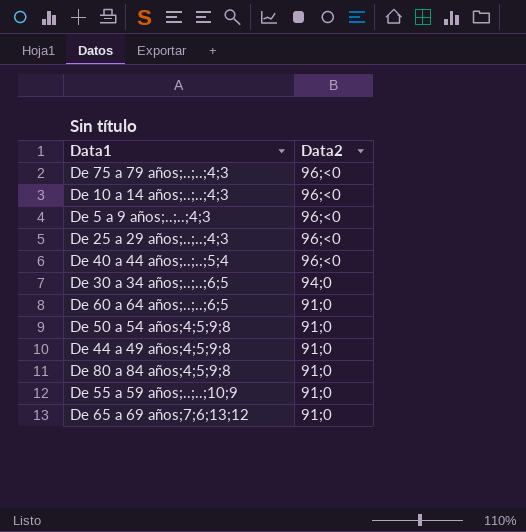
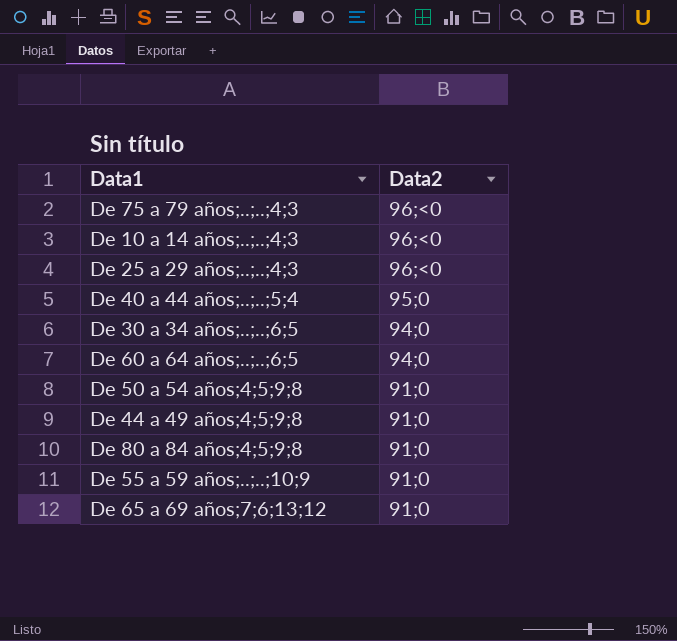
row De 5 a 9 años;..;..;4;3: 96;<0 -> none
De 40 a 44 años;..;..;5;4 | Data2: 96;<0 -> 95;0
De 60 a 64 años;..;..;6;5 | Data2: 91;0 -> 94;0

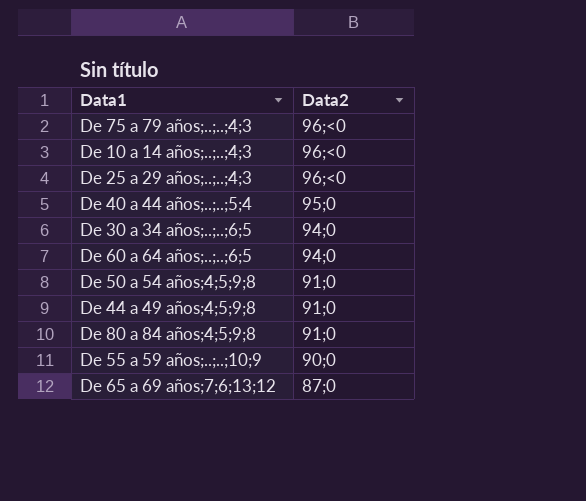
De 55 a 59 años;..;..;10;9 | Data2: 91;0 -> 90;0
De 65 a 69 años;7;6;13;12 | Data2: 91;0 -> 87;0

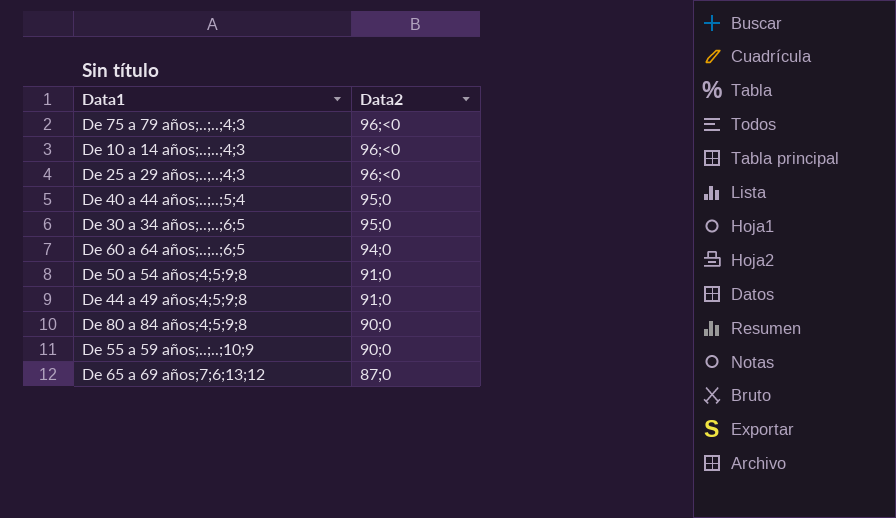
De 30 a 34 años;..;..;6;5 | Data2: 94;0 -> 95;0
De 80 a 84 años;4;5;9;8 | Data2: 91;0 -> 90;0

